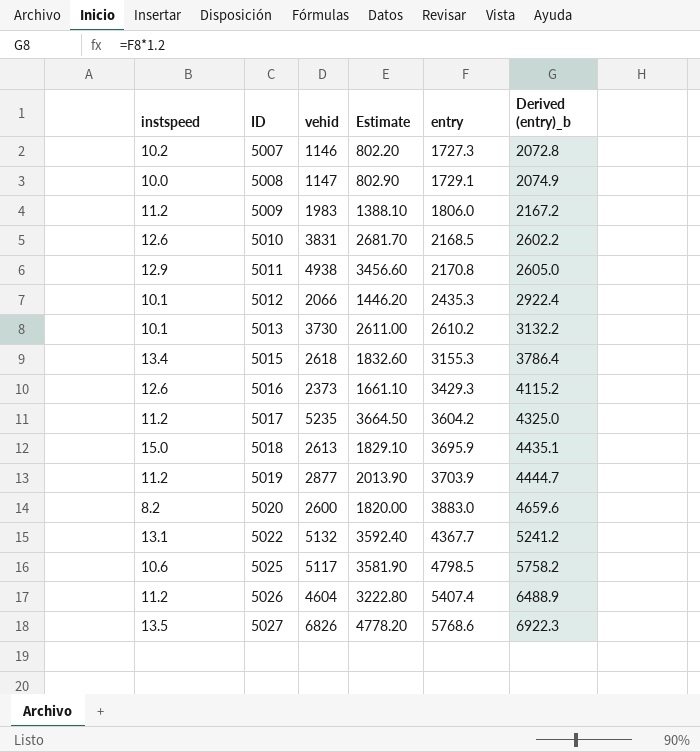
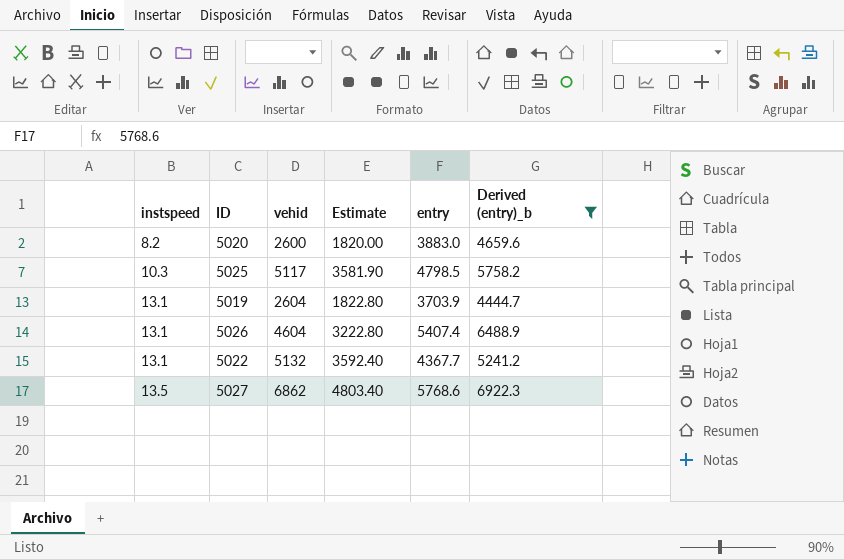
filter: none -> Derived (entry)_b >= 4444.7
row order: ID ascending -> instspeed ascending
5025 | instspeed: 10.6 -> 10.3
5019 | instspeed: 11.2 -> 13.1
5019 | vehid: 2877 -> 2604
5019 | Estimate: 2013.90 -> 1822.80
5026 | instspeed: 11.2 -> 13.1
5027 | vehid: 6826 -> 6862
5027 | Estimate: 4778.20 -> 4803.40

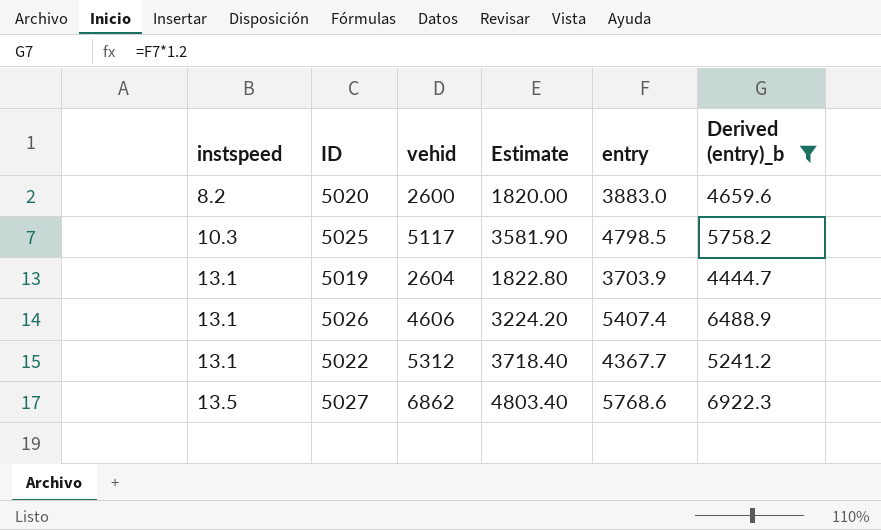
5026 | vehid: 4604 -> 4606
5026 | Estimate: 3222.80 -> 3224.20
5022 | vehid: 5132 -> 5312
5022 | Estimate: 3592.40 -> 3718.40

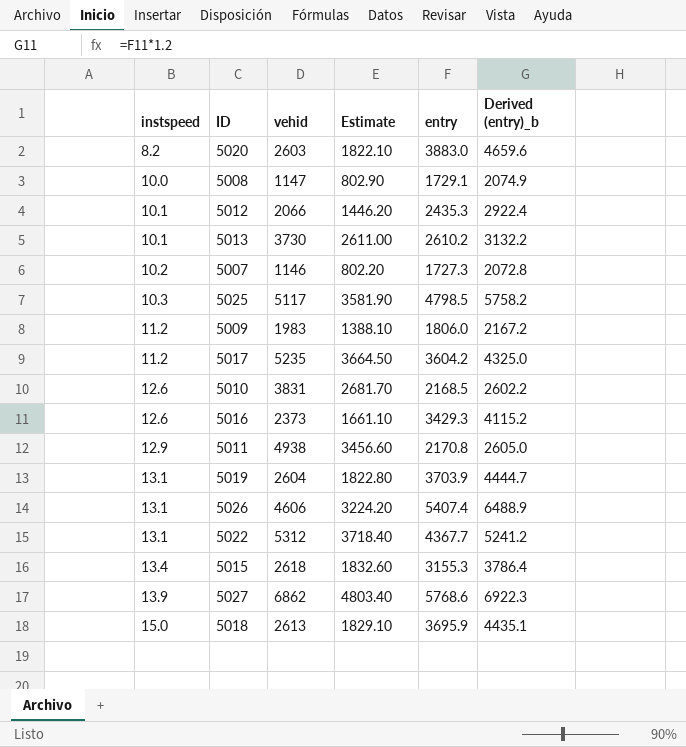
filter: Derived (entry)_b >= 4444.7 -> none
5020 | vehid: 2600 -> 2603
5020 | Estimate: 1820.00 -> 1822.10
5027 | instspeed: 13.5 -> 13.9

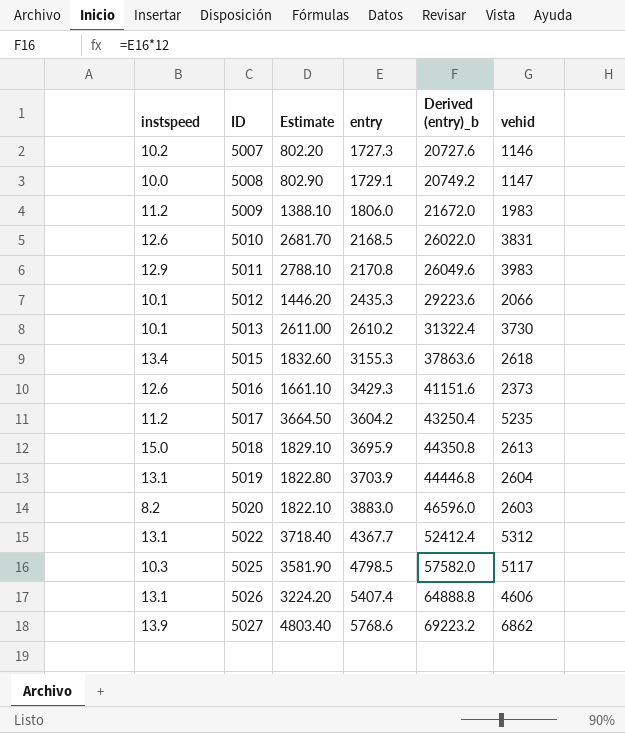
row order: instspeed ascending -> ID ascending
column Derived (entry)_b | formula: [entry] * 1.2 -> [entry] * 12
column vehid | position: 3 -> 6
5011 | Estimate: 3456.60 -> 2788.10
5011 | vehid: 4938 -> 3983

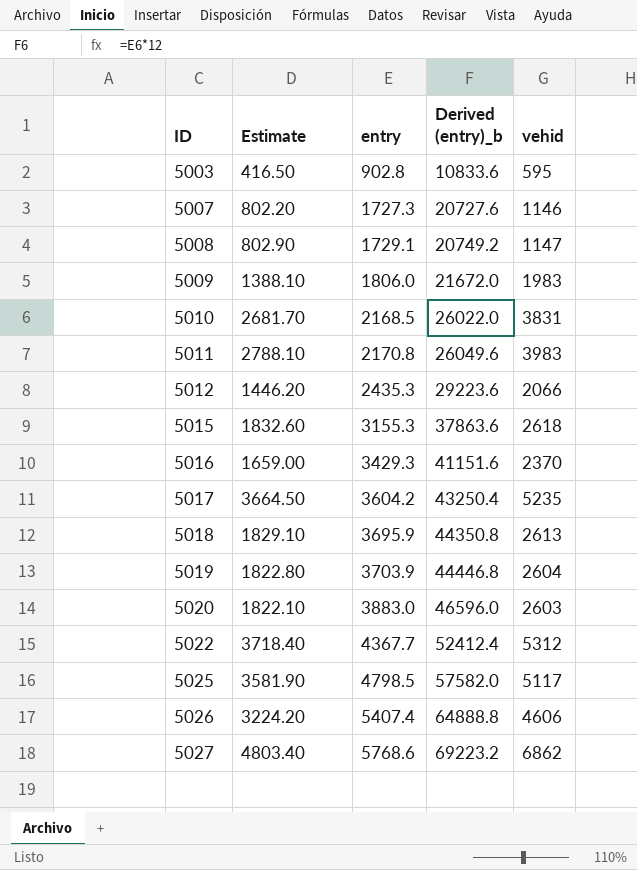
column instspeed | position: 1 -> none
row 5013: 10.1 | 2611.00 | 2610.2 | 31322.4 | 3730 -> none
row 5003: none -> 416.50 | 902.8 | 10833.6 | 595
5016 | Estimate: 1661.10 -> 1659.00
5016 | vehid: 2373 -> 2370

